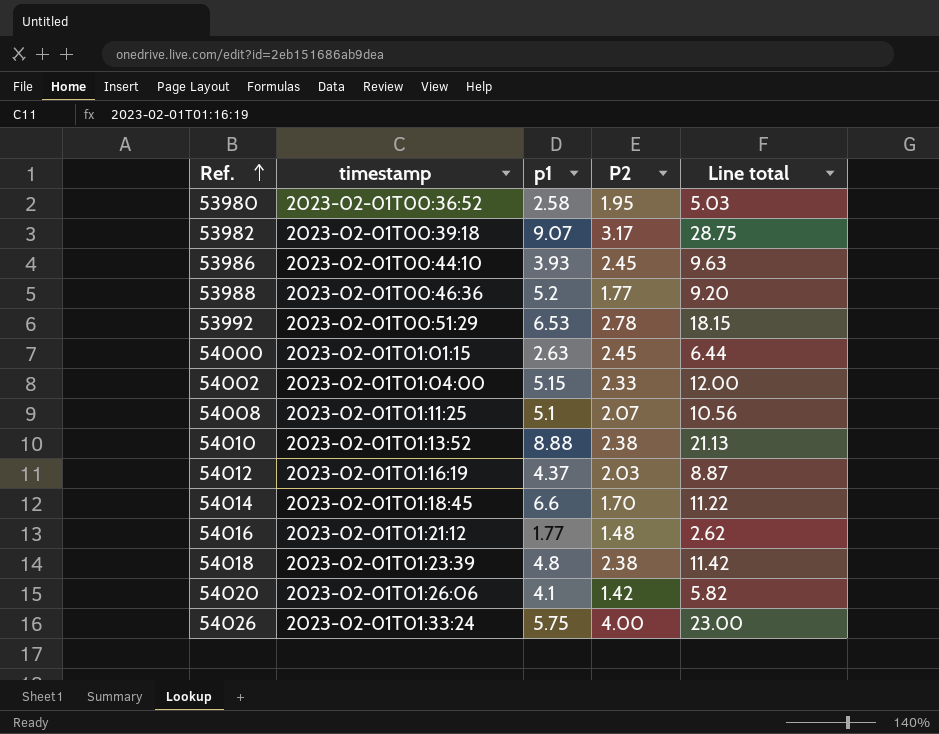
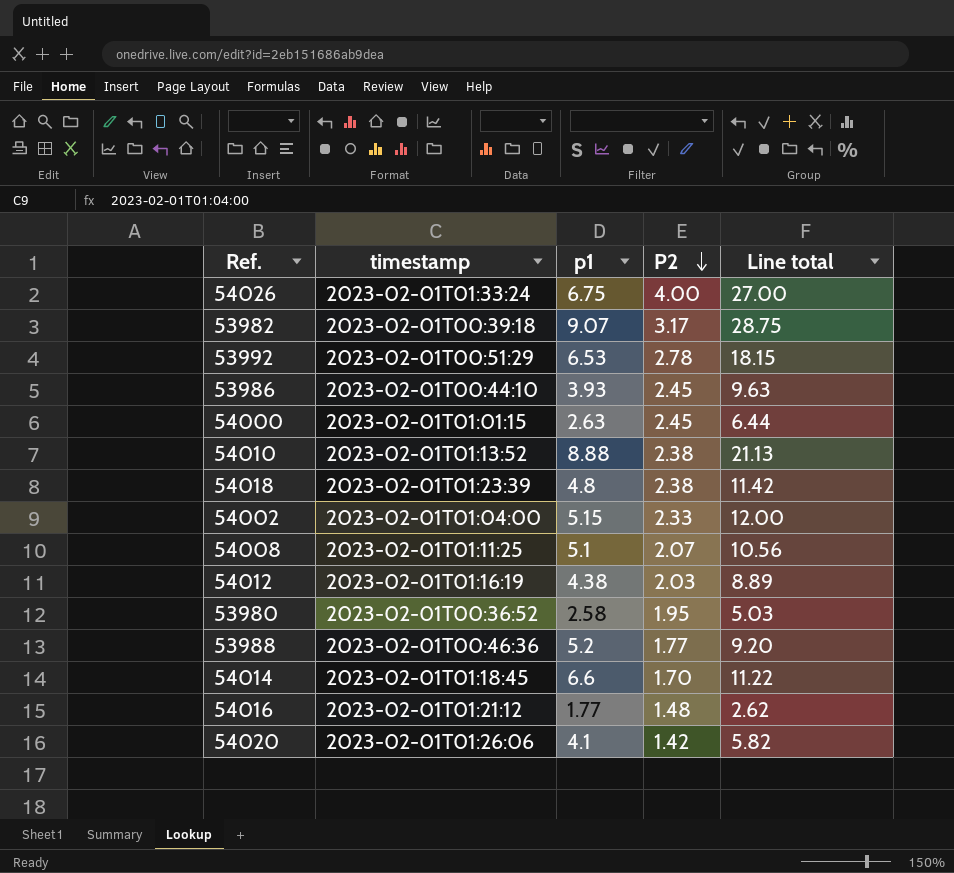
row order: Ref. ascending -> P2 descending
54026 | p1: 5.75 -> 6.75
54026 | Line total: 23.00 -> 27.00
54012 | p1: 4.37 -> 4.38
54012 | Line total: 8.87 -> 8.89

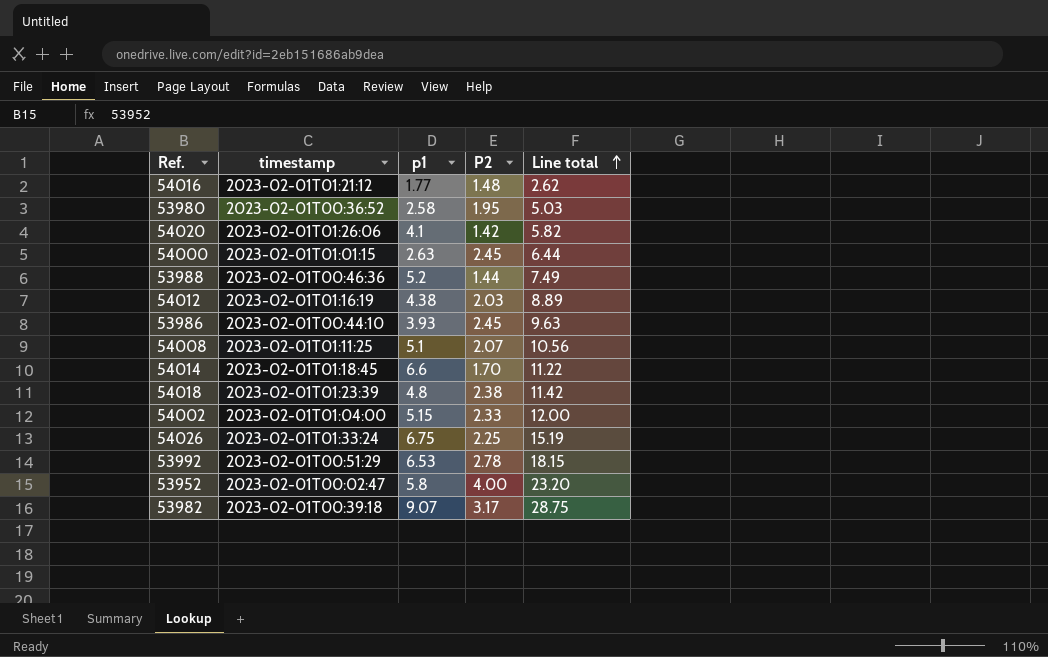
row order: P2 descending -> Line total ascending
row 54010: 2023-02-01T01:13:52 | 8.88 | 2.38 | 21.13 -> none
53988 | P2: 1.77 -> 1.44
53988 | Line total: 9.20 -> 7.49
54026 | P2: 4.00 -> 2.25
54026 | Line total: 27.00 -> 15.19
row 53952: none -> 2023-02-01T00:02:47 | 5.8 | 4.00 | 23.20

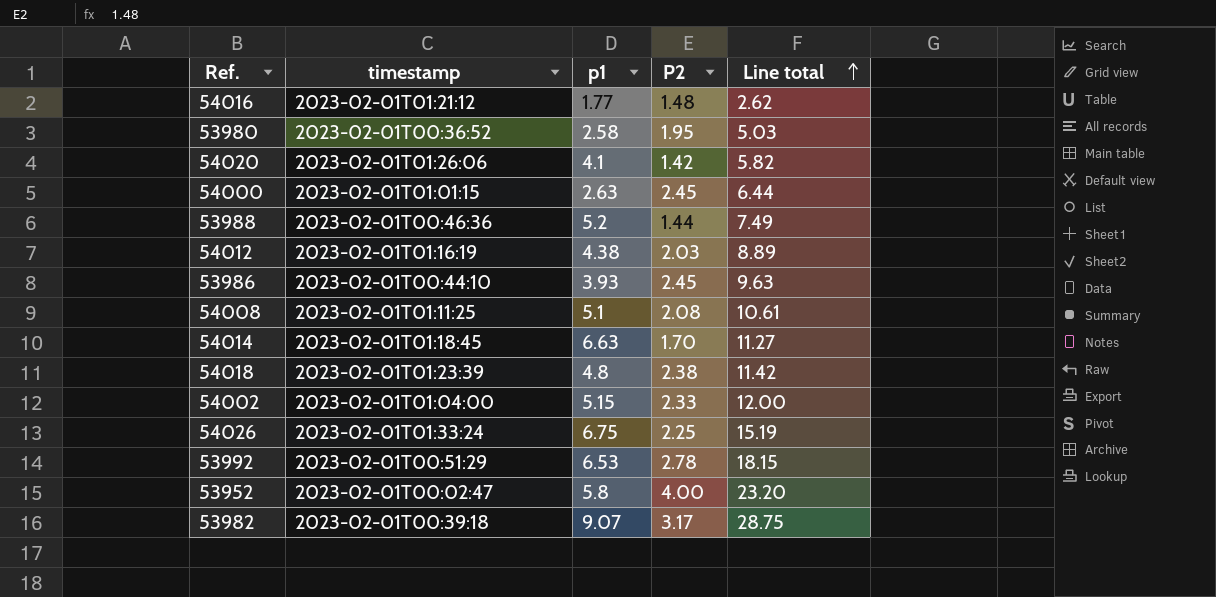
54008 | P2: 2.07 -> 2.08
54008 | Line total: 10.56 -> 10.61
54014 | p1: 6.6 -> 6.63
54014 | Line total: 11.22 -> 11.27

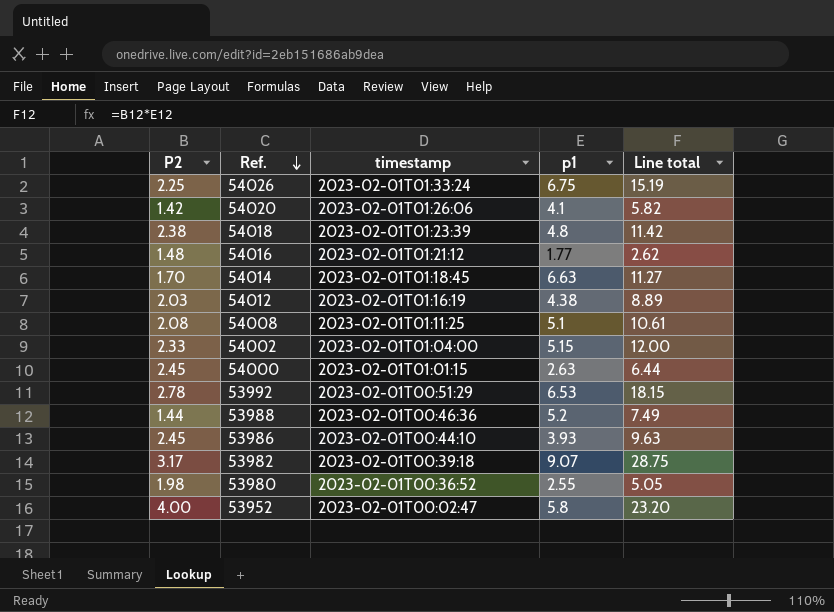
row order: Line total ascending -> Ref. descending
column P2 | position: 4 -> 1
53980 | P2: 1.95 -> 1.98
53980 | p1: 2.58 -> 2.55
53980 | Line total: 5.03 -> 5.05

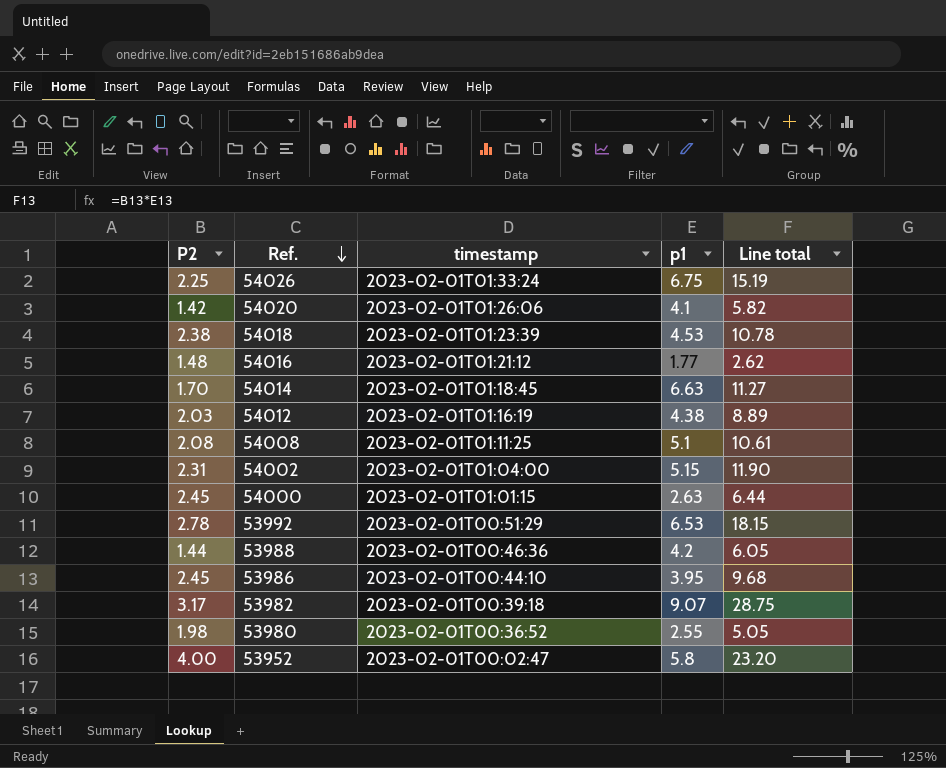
54018 | p1: 4.8 -> 4.53
54018 | Line total: 11.42 -> 10.78
54002 | P2: 2.33 -> 2.31
54002 | Line total: 12.00 -> 11.90
53988 | p1: 5.2 -> 4.2
53988 | Line total: 7.49 -> 6.05
53986 | p1: 3.93 -> 3.95
53986 | Line total: 9.63 -> 9.68

